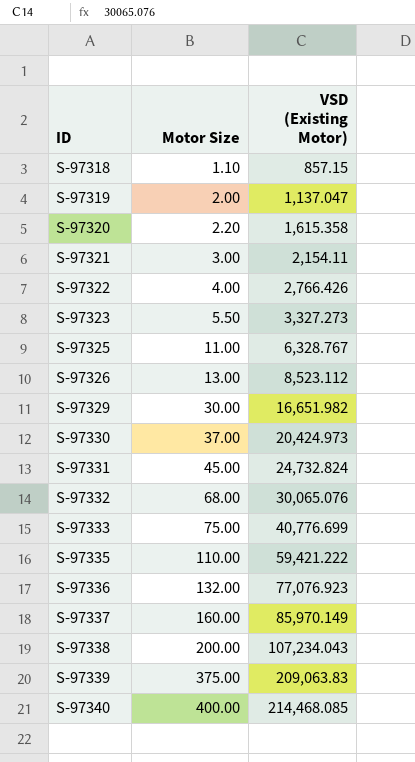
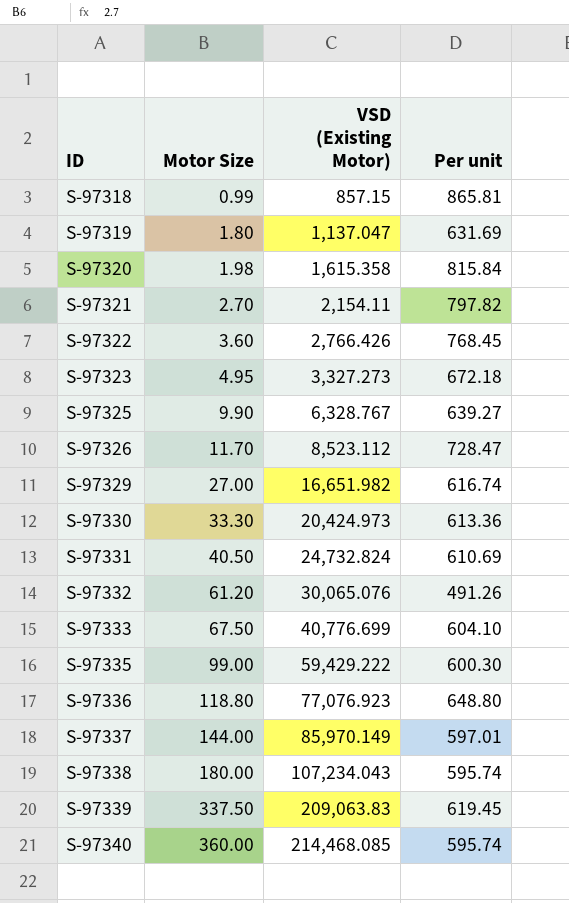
column Per unit | formula: none -> [VSD (Existing Motor)] / [Motor Size]
S-97318 | Motor Size: 1.10 -> 0.99
S-97319 | Motor Size: 2.00 -> 1.80
S-97320 | Motor Size: 2.20 -> 1.98
S-97321 | Motor Size: 3.00 -> 2.70
S-97322 | Motor Size: 4.00 -> 3.60
S-97323 | Motor Size: 5.50 -> 4.95
S-97325 | Motor Size: 11.00 -> 9.90
S-97326 | Motor Size: 13.00 -> 11.70
S-97329 | Motor Size: 30.00 -> 27.00
S-97330 | Motor Size: 37.00 -> 33.30
S-97331 | Motor Size: 45.00 -> 40.50
S-97332 | Motor Size: 68.00 -> 61.20
S-97333 | Motor Size: 75.00 -> 67.50
S-97335 | Motor Size: 110.00 -> 99.00
S-97335 | VSD (Existing Motor): 59,421.222 -> 59,429.222
S-97336 | Motor Size: 132.00 -> 118.80
S-97337 | Motor Size: 160.00 -> 144.00
S-97338 | Motor Size: 200.00 -> 180.00
S-97339 | Motor Size: 375.00 -> 337.50
S-97340 | Motor Size: 400.00 -> 360.00

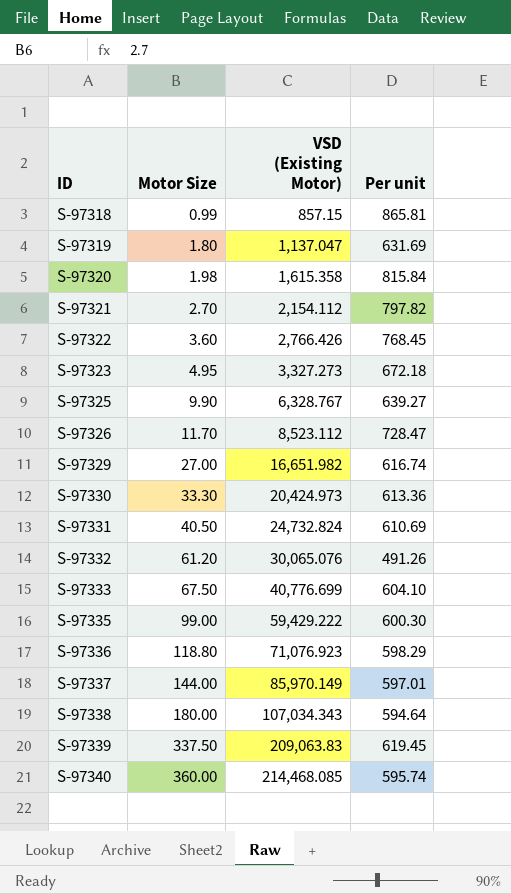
S-97321 | VSD (Existing Motor): 2,154.11 -> 2,154.112
S-97336 | VSD (Existing Motor): 77,076.923 -> 71,076.923
S-97336 | Per unit: 648.80 -> 598.29
S-97338 | VSD (Existing Motor): 107,234.043 -> 107,034.343
S-97338 | Per unit: 595.74 -> 594.64

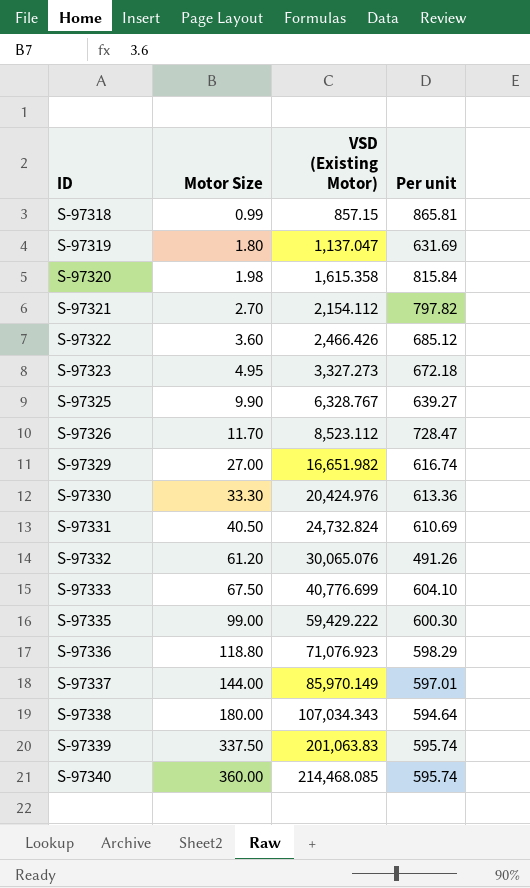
S-97322 | VSD (Existing Motor): 2,766.426 -> 2,466.426
S-97322 | Per unit: 768.45 -> 685.12
S-97330 | VSD (Existing Motor): 20,424.973 -> 20,424.976
S-97339 | VSD (Existing Motor): 209,063.83 -> 201,063.83
S-97339 | Per unit: 619.45 -> 595.74

